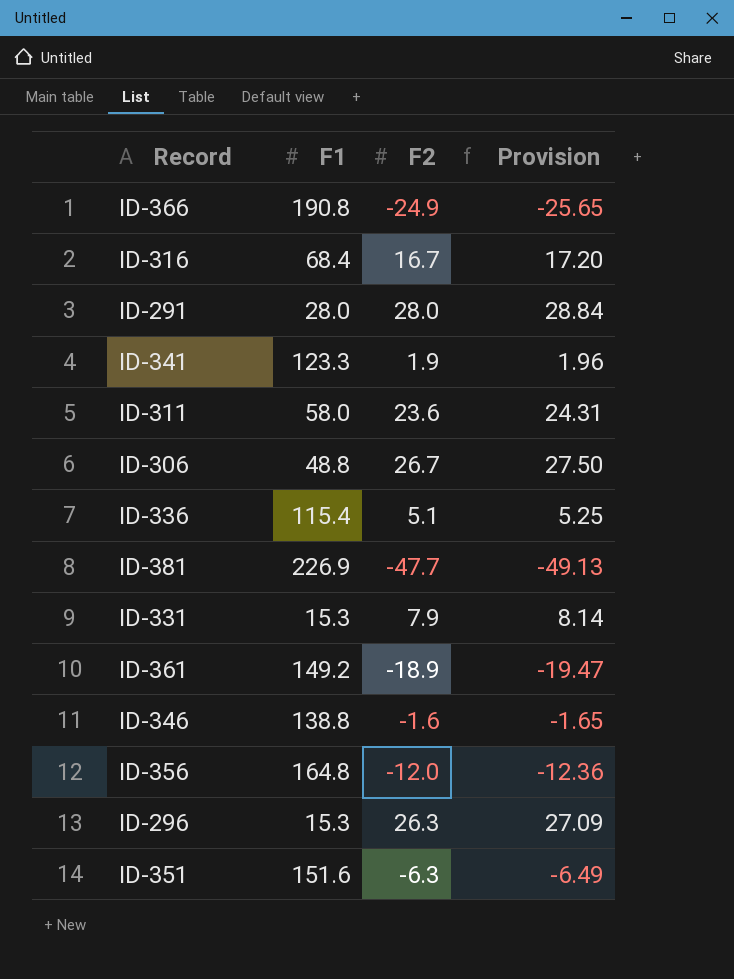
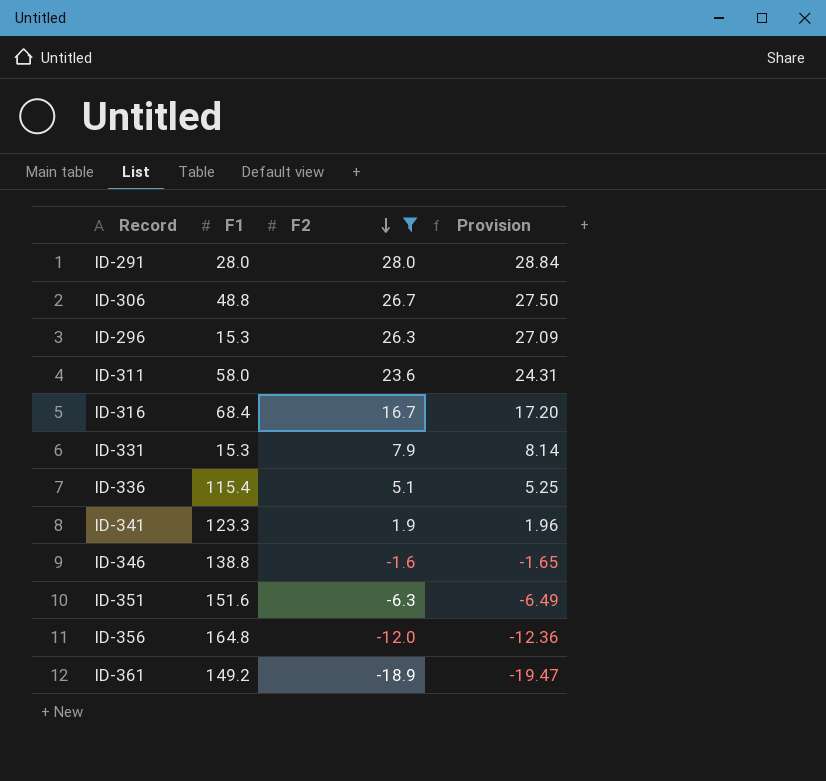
filter: none -> F2 >= -18.9
row order: none -> F2 descending

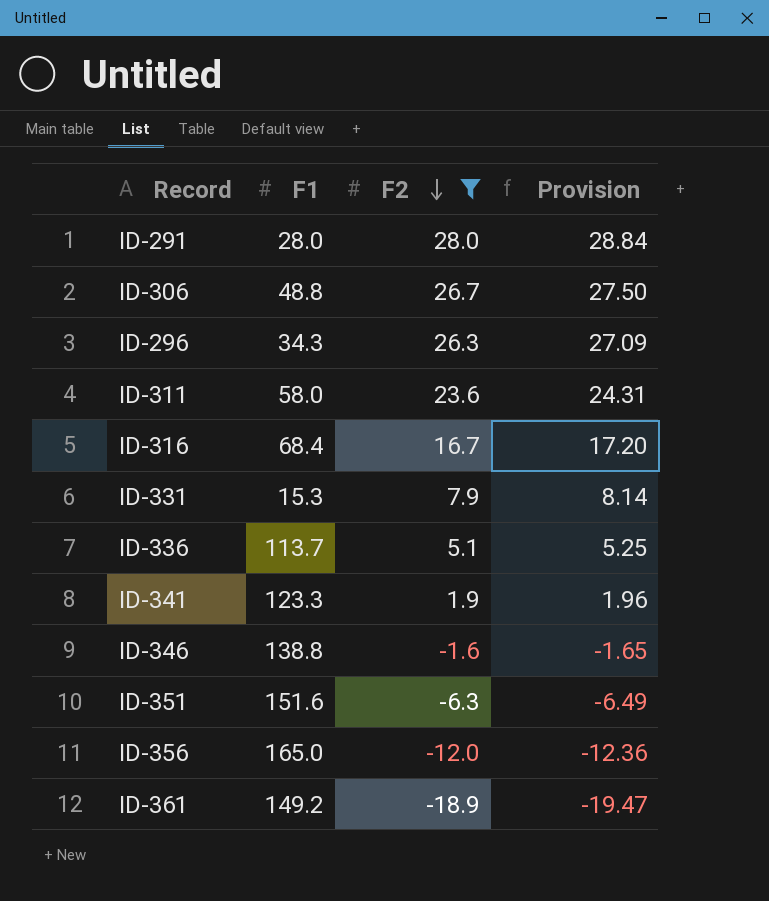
ID-296 | F1: 15.3 -> 34.3
ID-336 | F1: 115.4 -> 113.7
ID-356 | F1: 164.8 -> 165.0

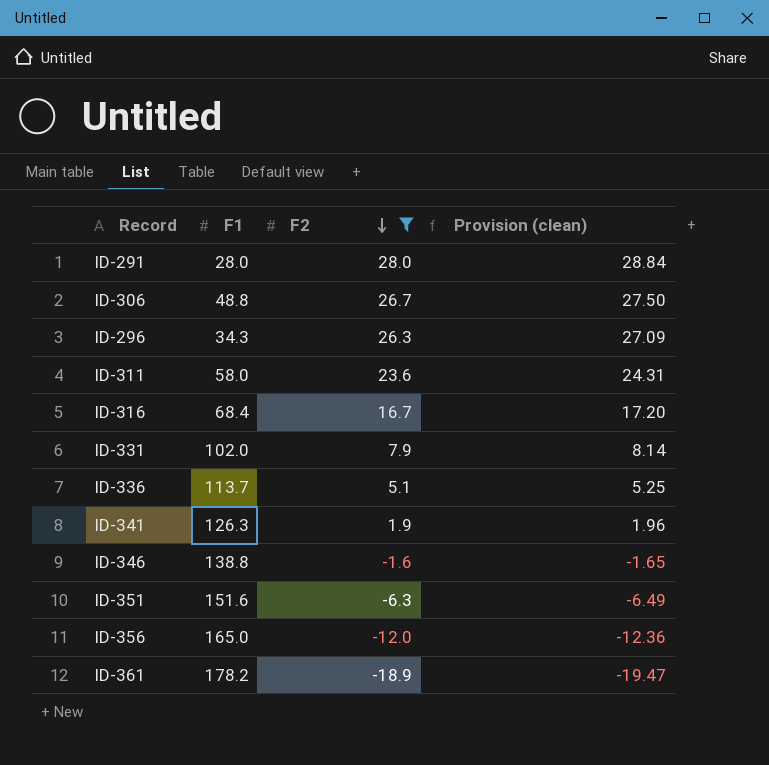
column name: Provision -> Provision (clean)
ID-331 | F1: 15.3 -> 102.0
ID-341 | F1: 123.3 -> 126.3
ID-361 | F1: 149.2 -> 178.2

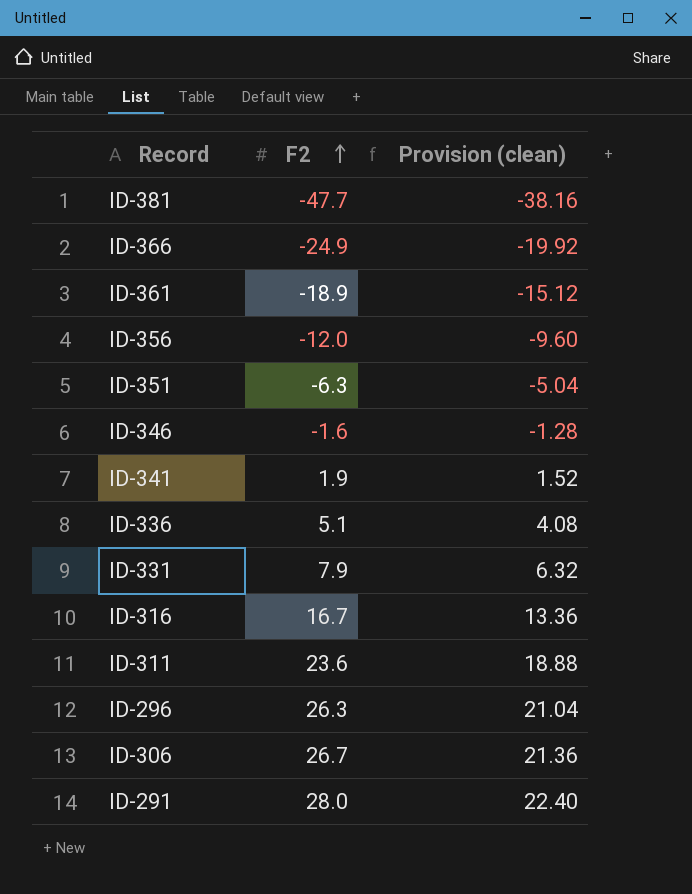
filter: F2 >= -18.9 -> none
row order: F2 descending -> F2 ascending
column F1 | position: 2 -> none
column Provision (clean) | formula: [F2] * 1.03 -> [F2] * 0.8

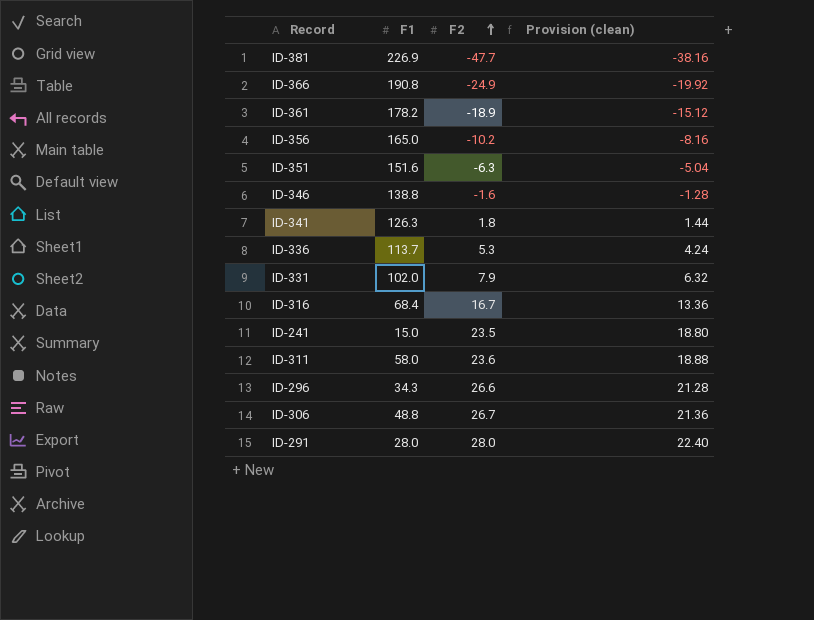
column F1 | position: none -> 2
ID-356 | F2: -12.0 -> -10.2
ID-356 | Provision (clean): -9.60 -> -8.16
ID-341 | F2: 1.9 -> 1.8
ID-341 | Provision (clean): 1.52 -> 1.44
ID-336 | F2: 5.1 -> 5.3
ID-336 | Provision (clean): 4.08 -> 4.24
row ID-241: none -> 15.0 | 23.5 | 18.80
ID-296 | F2: 26.3 -> 26.6
ID-296 | Provision (clean): 21.04 -> 21.28

